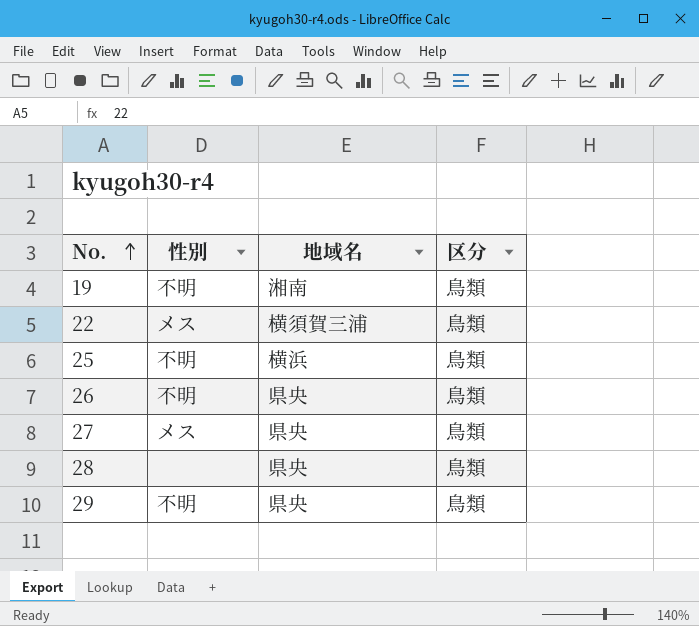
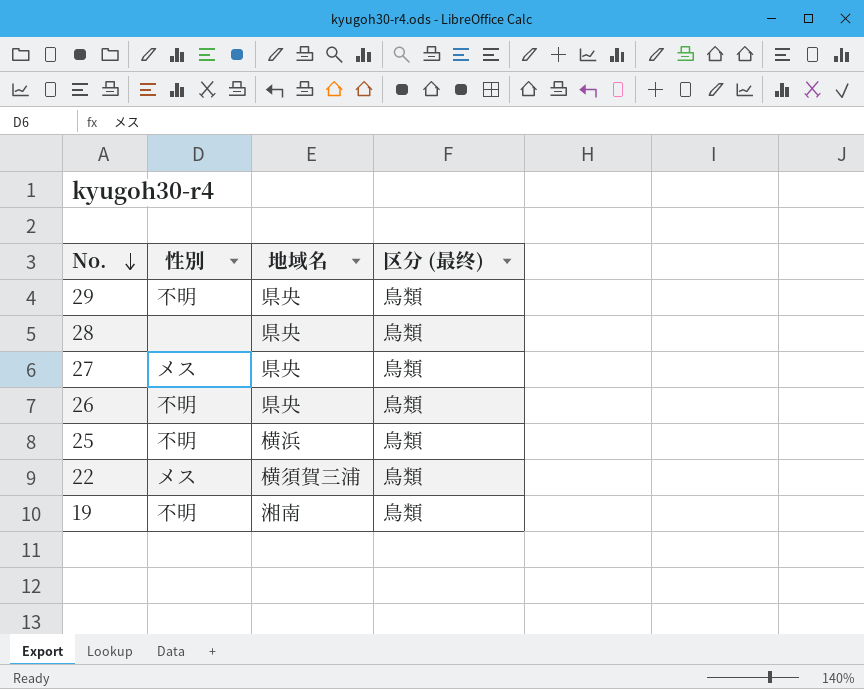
row order: No. ascending -> No. descending
column name: 区分 -> 区分 (最终)

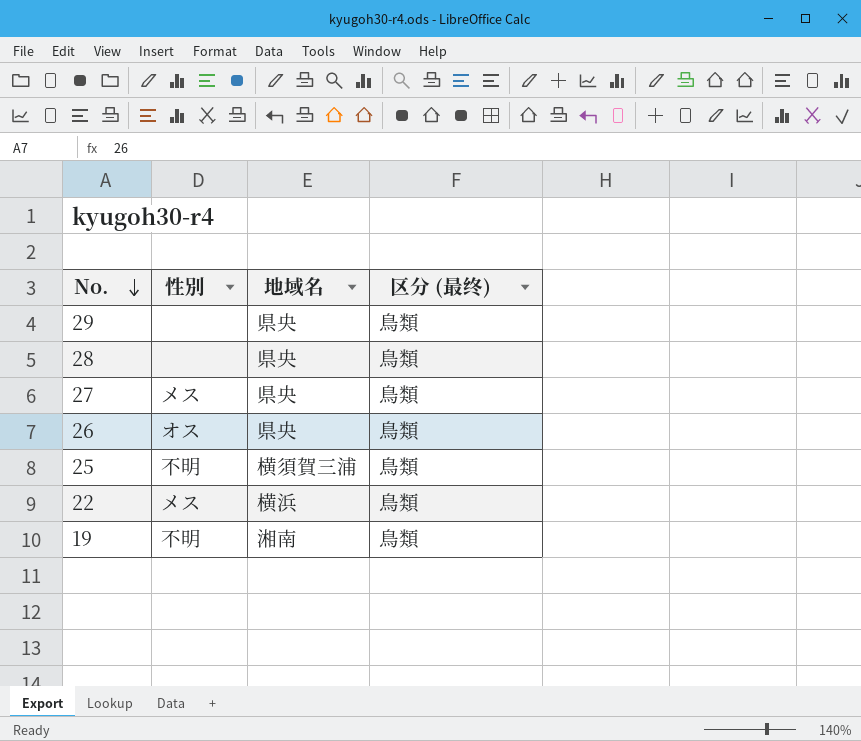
29 | 性別: 不明 -> none
26 | 性別: 不明 -> オス
25 | 地域名: 横浜 -> 横須賀三浦
22 | 地域名: 横須賀三浦 -> 横浜

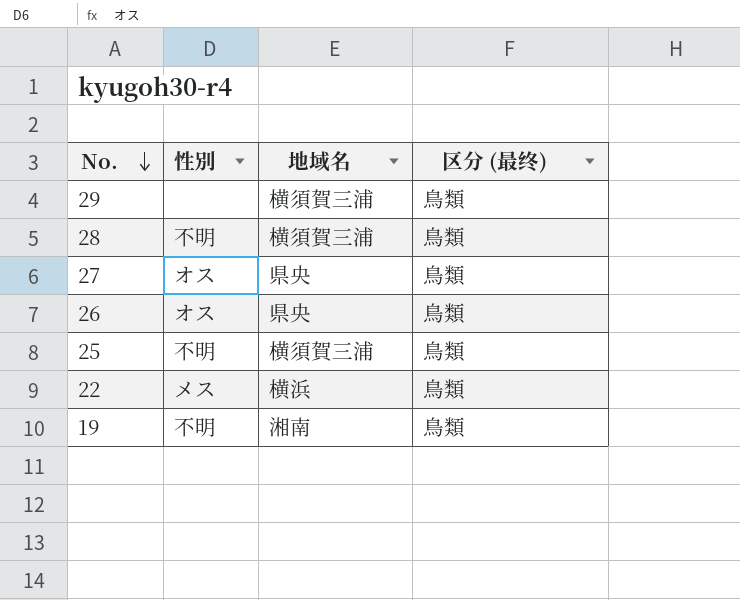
29 | 地域名: 県央 -> 横須賀三浦
28 | 性別: none -> 不明
28 | 地域名: 県央 -> 横須賀三浦
27 | 性別: メス -> オス

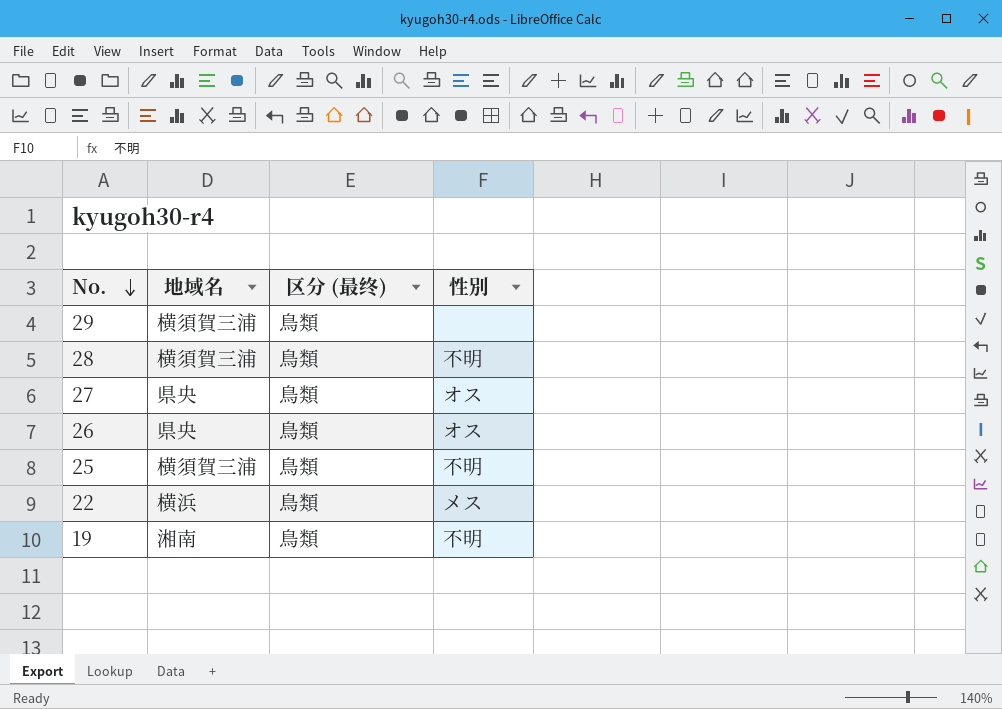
column 性別 | position: 2 -> 4

